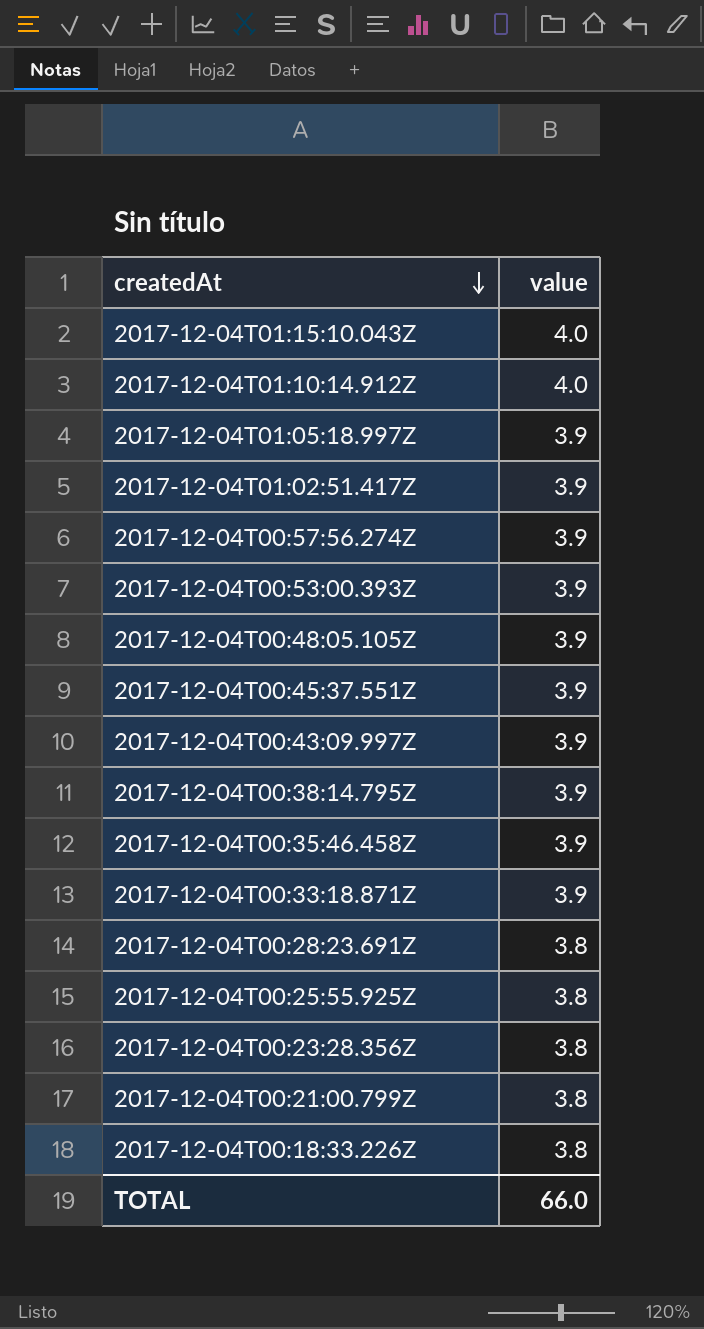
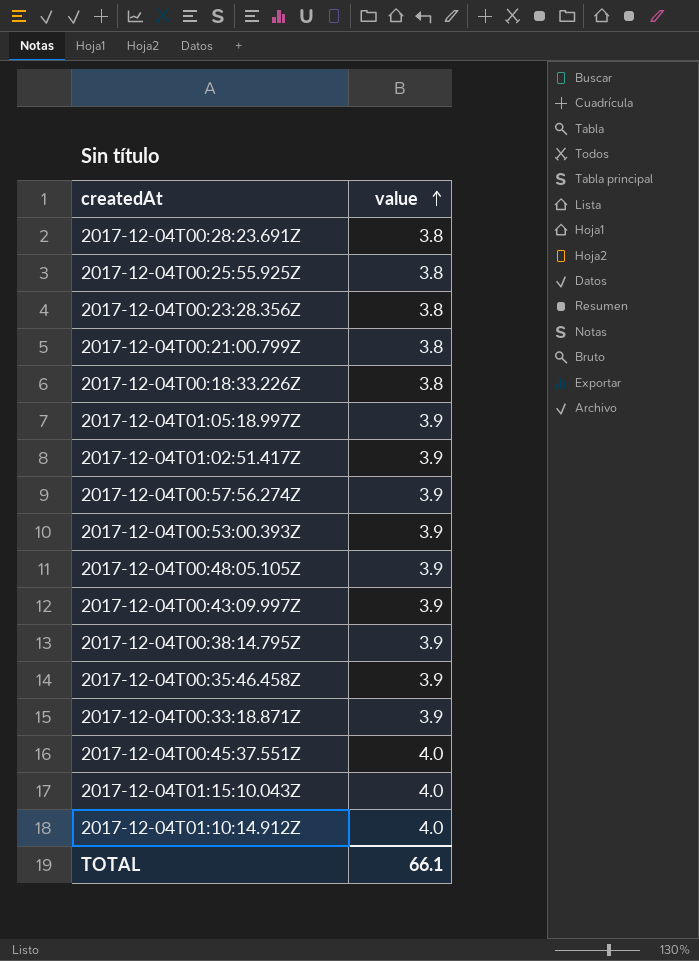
row order: createdAt descending -> value ascending
2017-12-04T00:45:37.551Z | value: 3.9 -> 4.0
TOTAL | value: 66.0 -> 66.1

